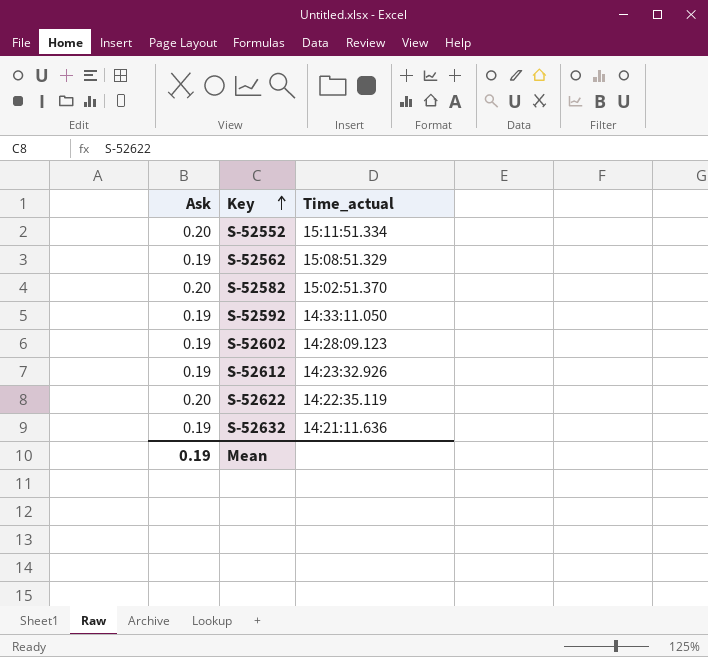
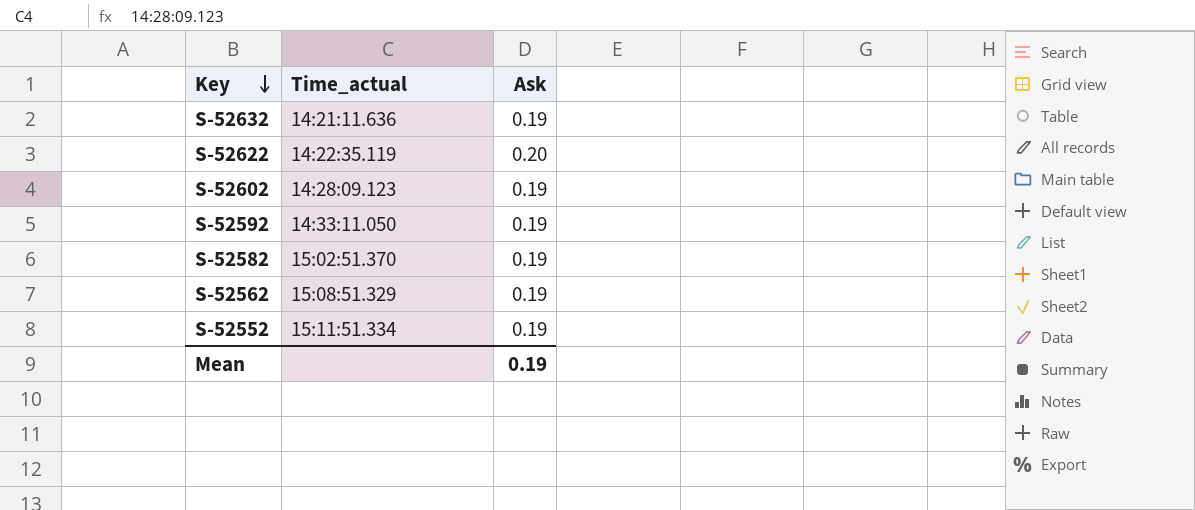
row order: Key ascending -> Key descending
column Ask | position: 1 -> 3
row S-52612: 0.19 | 14:23:32.926 -> none
S-52582 | Ask: 0.20 -> 0.19
S-52552 | Ask: 0.20 -> 0.19

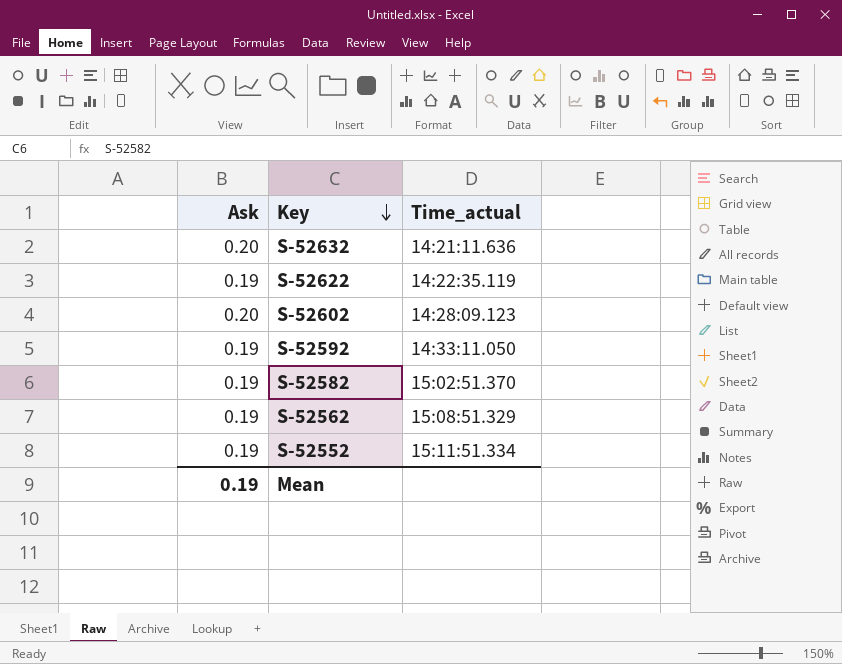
column Ask | position: 3 -> 1
S-52632 | Ask: 0.19 -> 0.20
S-52622 | Ask: 0.20 -> 0.19
S-52602 | Ask: 0.19 -> 0.20

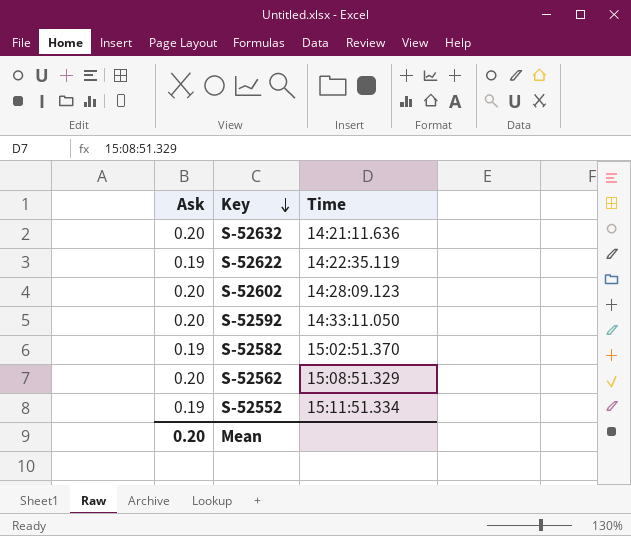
column name: Time_actual -> Time
S-52592 | Ask: 0.19 -> 0.20
S-52562 | Ask: 0.19 -> 0.20
Mean | Ask: 0.19 -> 0.20

